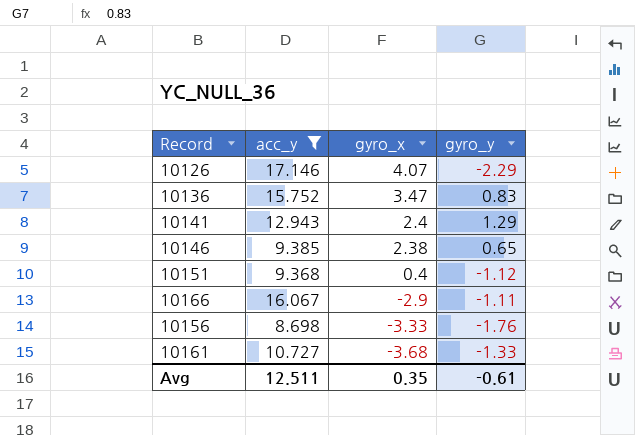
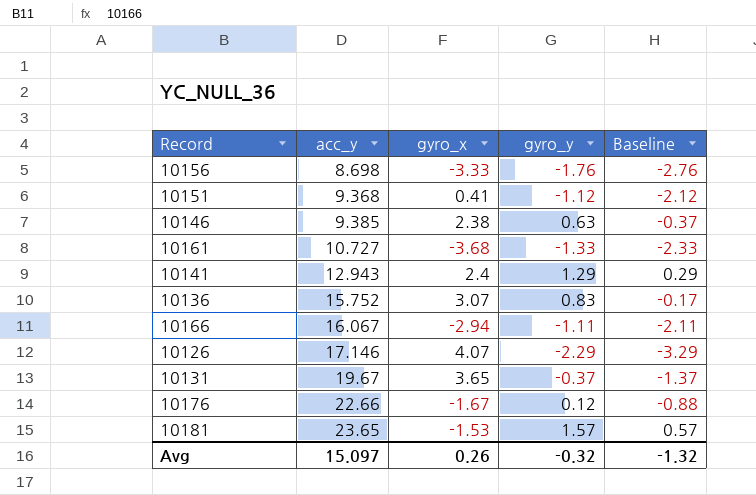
filter: acc_y <= 17.146 -> none
row order: gyro_x descending -> acc_y ascending
column Baseline | formula: none -> [gyro_y] - 1
10151 | gyro_x: 0.4 -> 0.41
10146 | gyro_y: 0.65 -> 0.63
10136 | gyro_x: 3.47 -> 3.07
10166 | gyro_x: -2.9 -> -2.94
Avg | acc_y: 12.511 -> 15.097
Avg | gyro_x: 0.35 -> 0.26
Avg | gyro_y: -0.61 -> -0.32

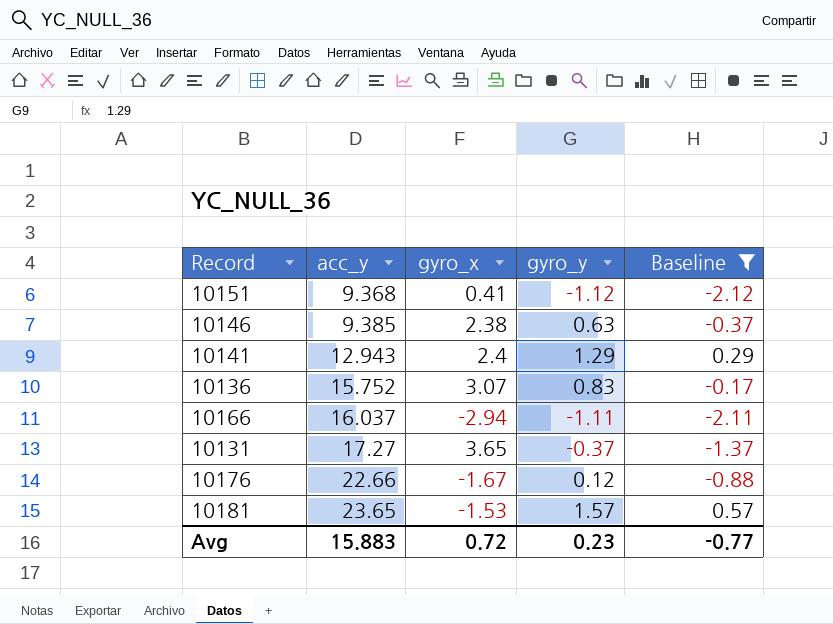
filter: none -> Baseline >= -2.12
10166 | acc_y: 16.067 -> 16.037
10131 | acc_y: 19.67 -> 17.27
Avg | acc_y: 15.097 -> 15.883
Avg | gyro_x: 0.26 -> 0.72
Avg | gyro_y: -0.32 -> 0.23
Avg | Baseline: -1.32 -> -0.77

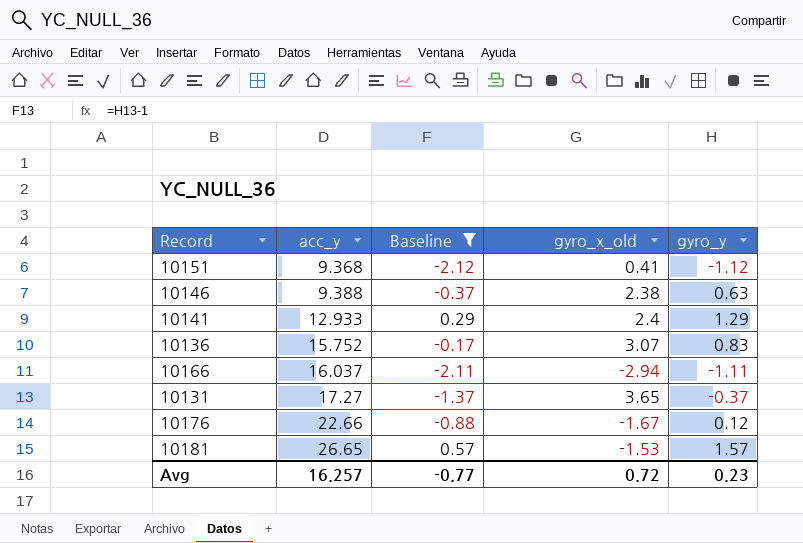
column Baseline | position: 5 -> 3
column name: gyro_x -> gyro_x_old
10146 | acc_y: 9.385 -> 9.388
10141 | acc_y: 12.943 -> 12.933
10181 | acc_y: 23.65 -> 26.65
Avg | acc_y: 15.883 -> 16.257

